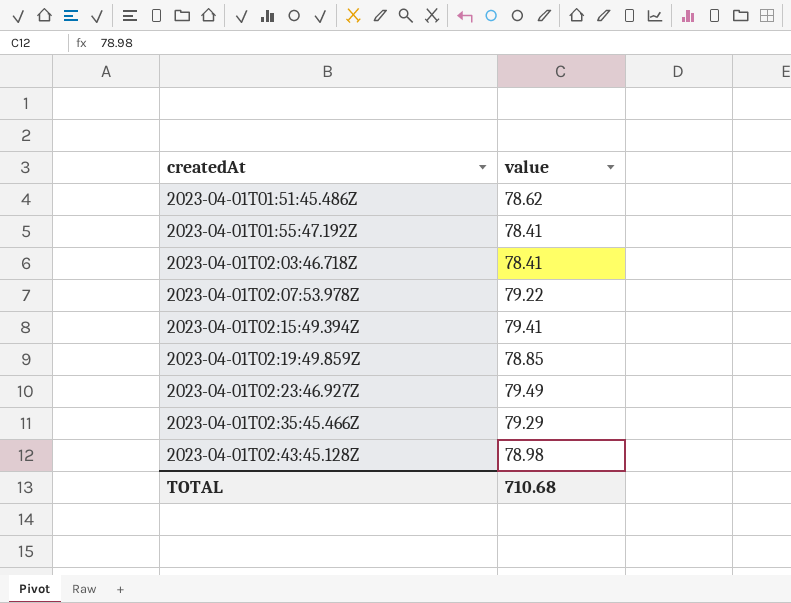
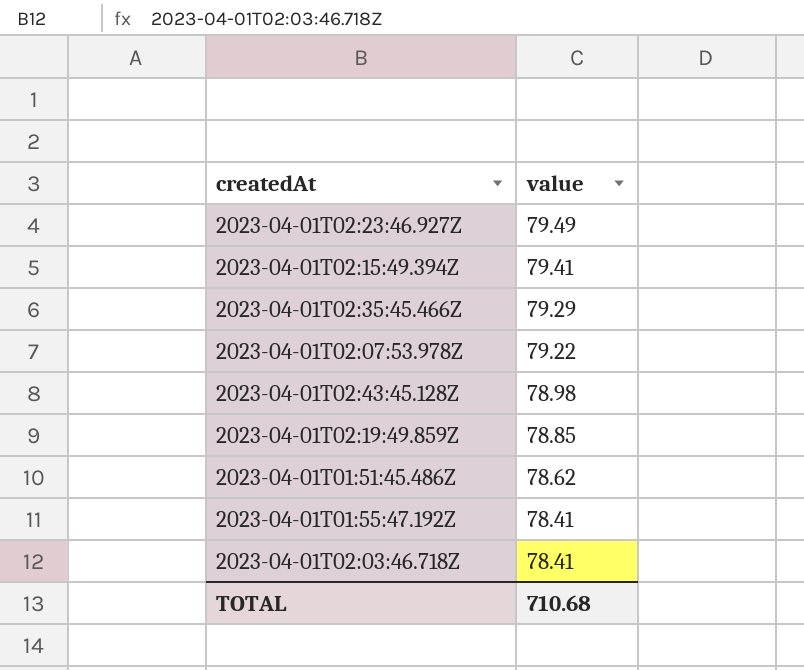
row order: createdAt ascending -> value descending

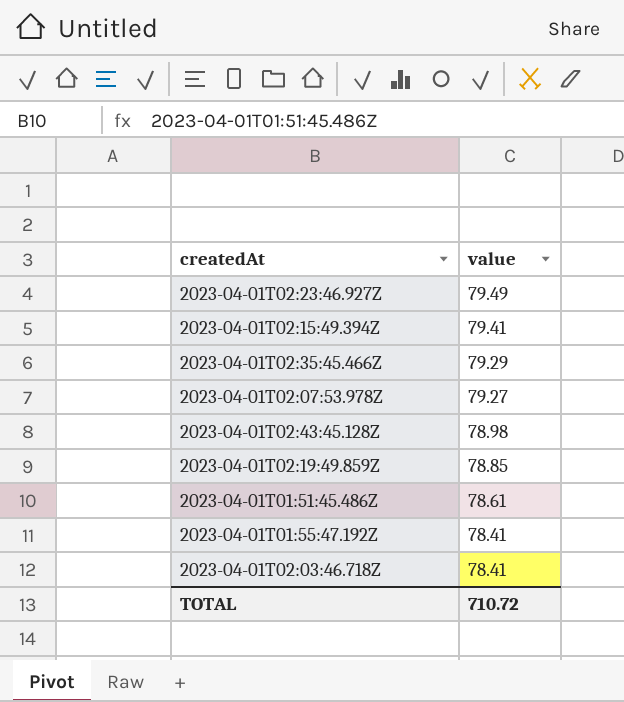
2023-04-01T02:07:53.978Z | value: 79.22 -> 79.27
2023-04-01T01:51:45.486Z | value: 78.62 -> 78.61
TOTAL | value: 710.68 -> 710.72

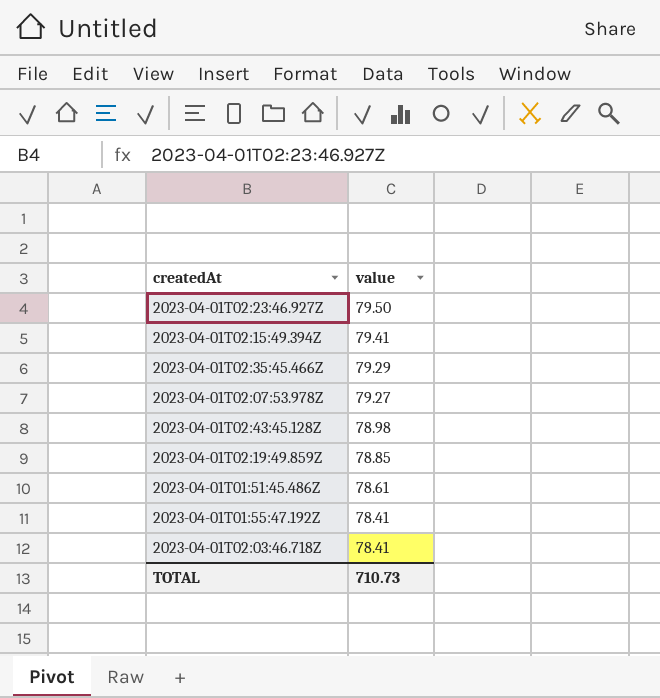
2023-04-01T02:23:46.927Z | value: 79.49 -> 79.50
TOTAL | value: 710.72 -> 710.73

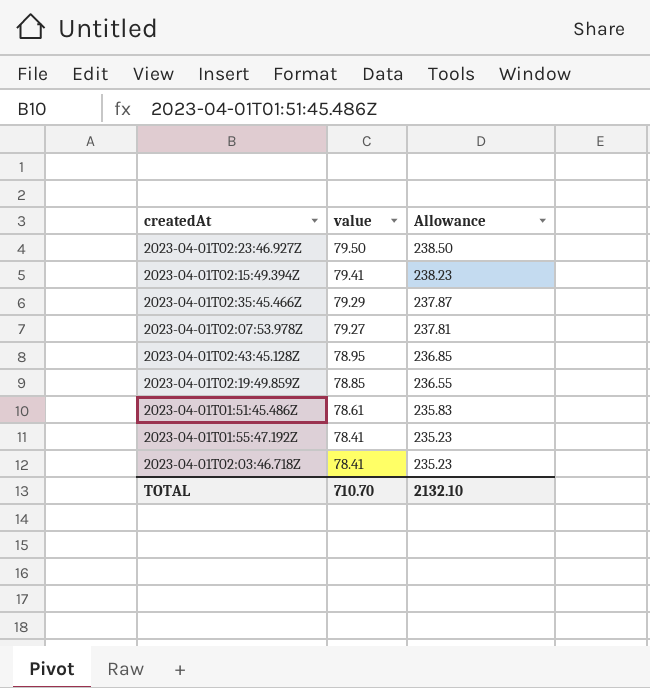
column Allowance | formula: none -> [value] * 3
2023-04-01T02:43:45.128Z | value: 78.98 -> 78.95
TOTAL | value: 710.73 -> 710.70

